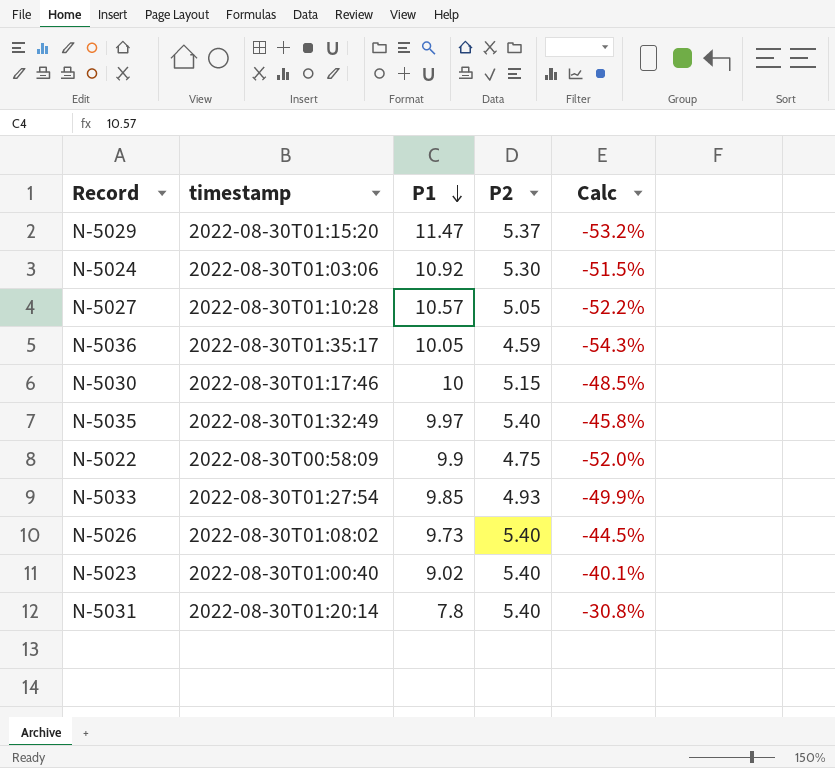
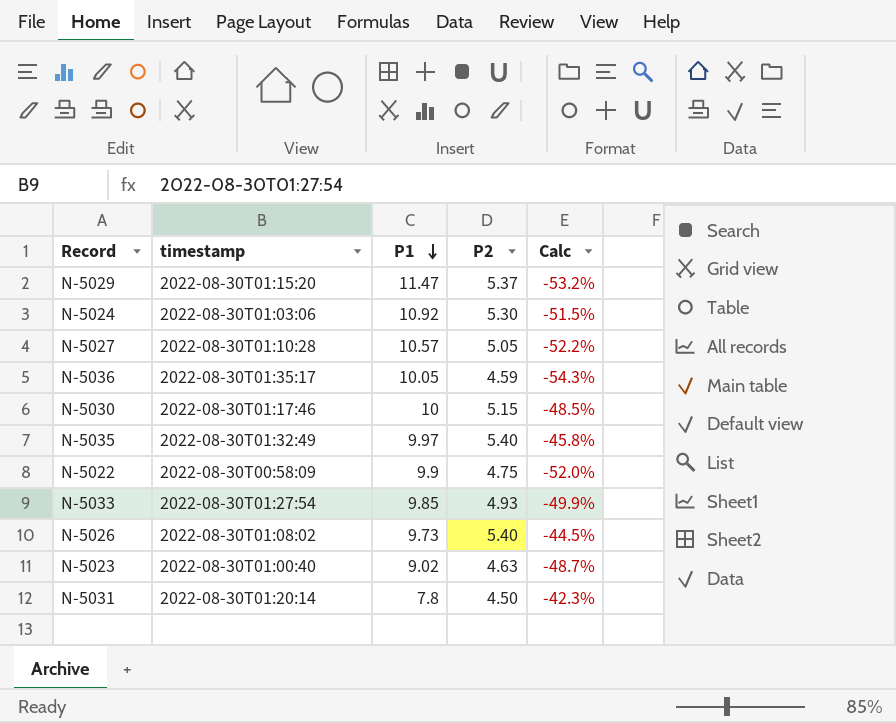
N-5023 | P2: 5.40 -> 4.63
N-5023 | Calc: -40.1% -> -48.7%
N-5031 | P2: 5.40 -> 4.50
N-5031 | Calc: -30.8% -> -42.3%

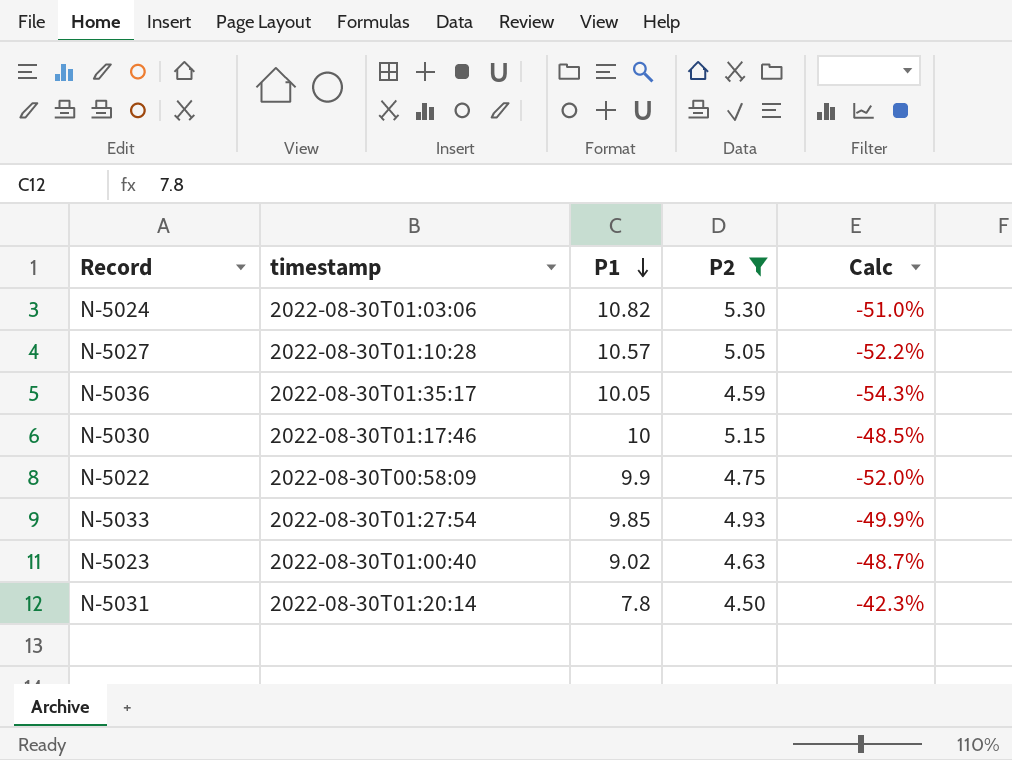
filter: none -> P2 <= 5.30
N-5024 | P1: 10.92 -> 10.82
N-5024 | Calc: -51.5% -> -51.0%

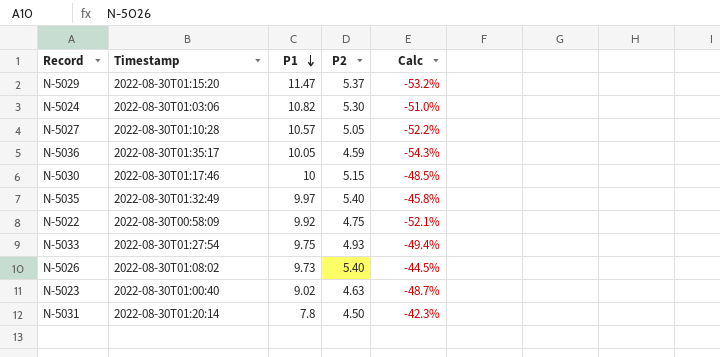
filter: P2 <= 5.30 -> none
column name: timestamp -> Timestamp
N-5022 | P1: 9.9 -> 9.92
N-5022 | Calc: -52.0% -> -52.1%
N-5033 | P1: 9.85 -> 9.75
N-5033 | Calc: -49.9% -> -49.4%

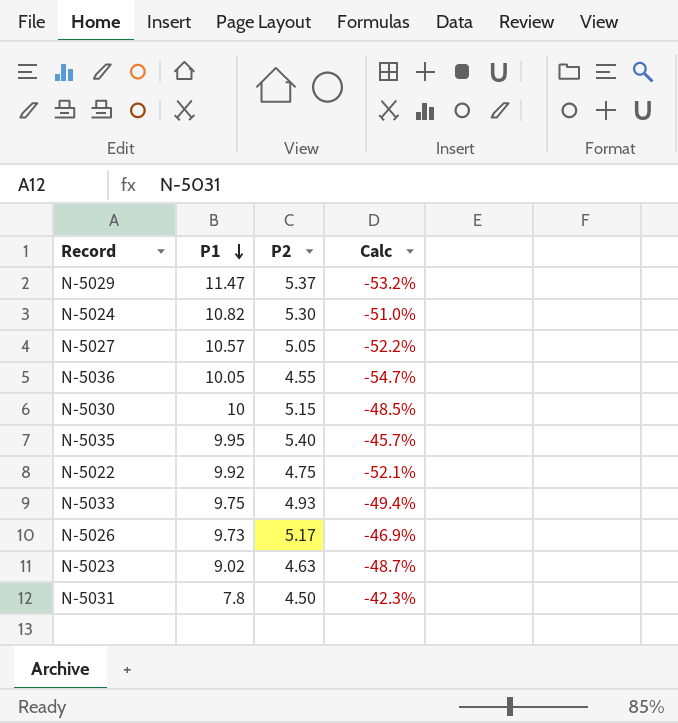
column Timestamp | position: 2 -> none
N-5036 | P2: 4.59 -> 4.55
N-5036 | Calc: -54.3% -> -54.7%
N-5035 | P1: 9.97 -> 9.95
N-5035 | Calc: -45.8% -> -45.7%
N-5026 | P2: 5.40 -> 5.17
N-5026 | Calc: -44.5% -> -46.9%

